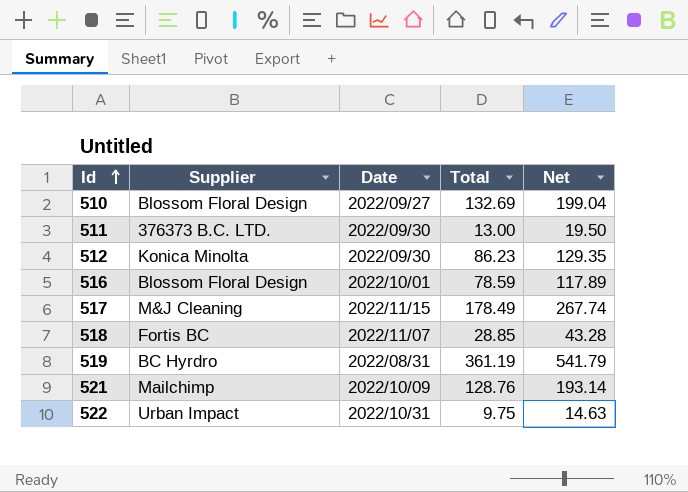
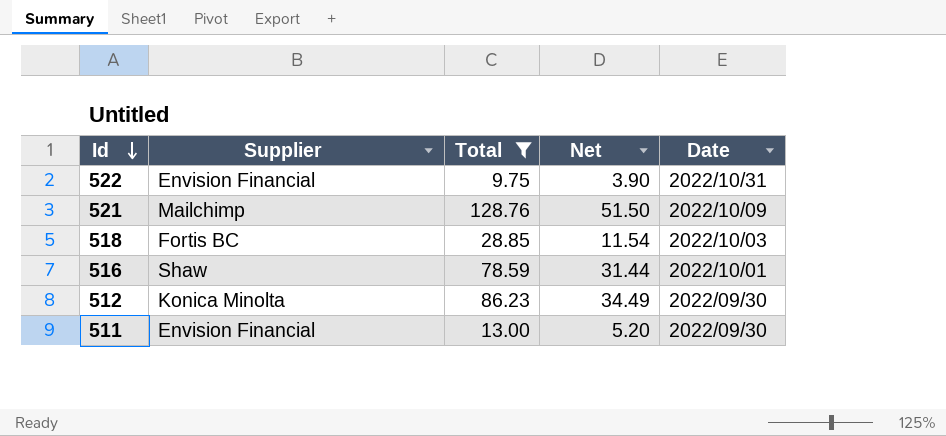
filter: none -> Total <= 128.76
row order: Id ascending -> Id descending
column Net | formula: [Total] * 1.5 -> [Total] * 0.4
column Date | position: 3 -> 5
522 | Supplier: Urban Impact -> Envision Financial
518 | Date: 2022/11/07 -> 2022/10/03
516 | Supplier: Blossom Floral Design -> Shaw
511 | Supplier: 376373 B.C. LTD. -> Envision Financial

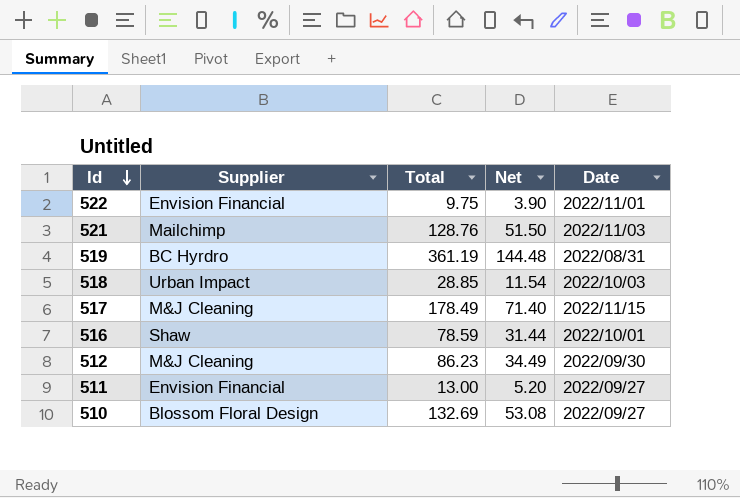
filter: Total <= 128.76 -> none
522 | Date: 2022/10/31 -> 2022/11/01
521 | Date: 2022/10/09 -> 2022/11/03
518 | Supplier: Fortis BC -> Urban Impact
512 | Supplier: Konica Minolta -> M&J Cleaning
511 | Date: 2022/09/30 -> 2022/09/27

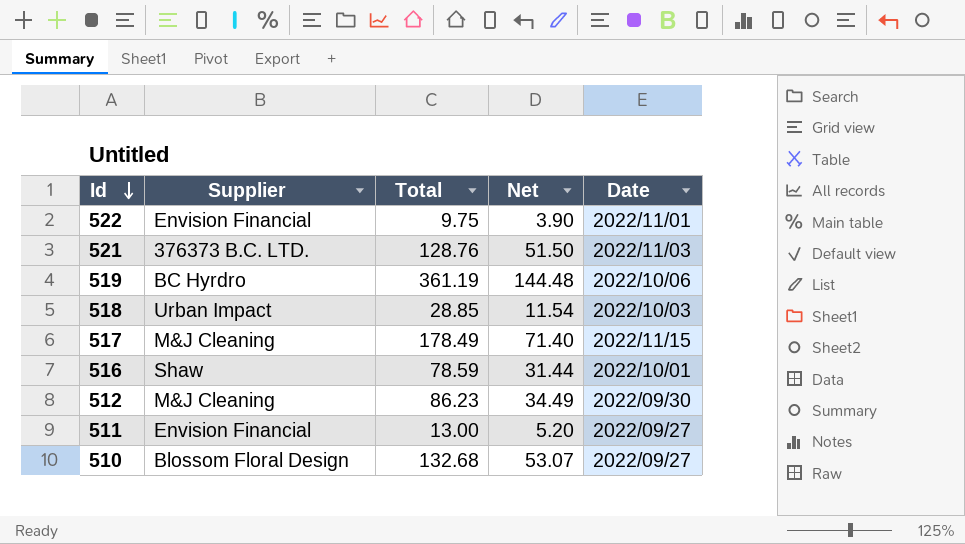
521 | Supplier: Mailchimp -> 376373 B.C. LTD.
519 | Date: 2022/08/31 -> 2022/10/06
510 | Total: 132.69 -> 132.68
510 | Net: 53.08 -> 53.07

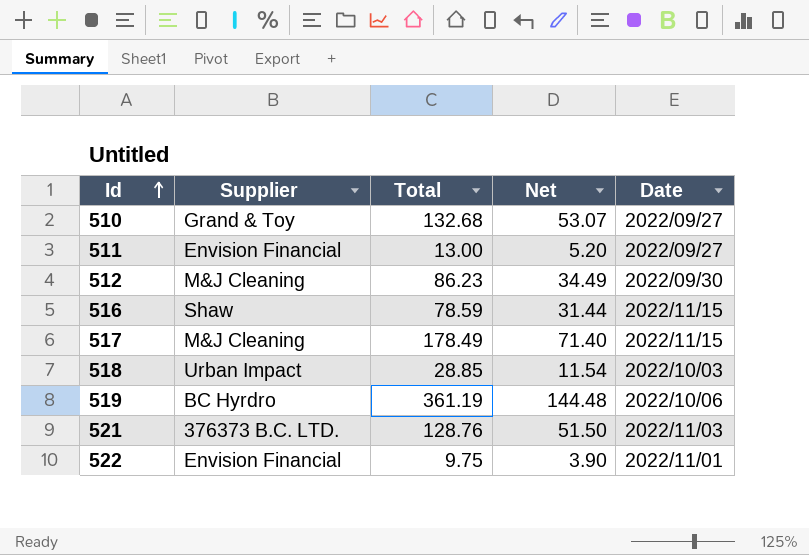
row order: Id descending -> Id ascending
510 | Supplier: Blossom Floral Design -> Grand & Toy
516 | Date: 2022/10/01 -> 2022/11/15

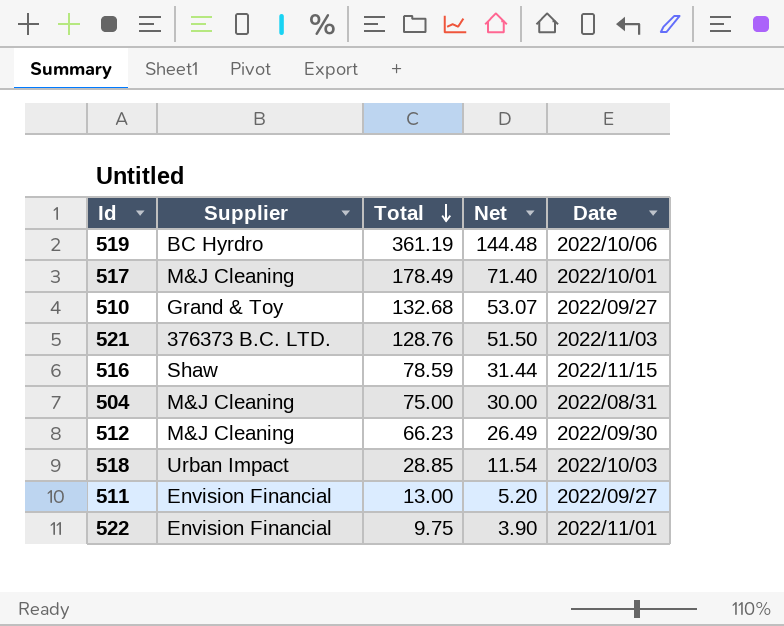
row order: Id ascending -> Total descending
517 | Date: 2022/11/15 -> 2022/10/01
row 504: none -> M&J Cleaning | 75.00 | 30.00 | 2022/08/31
512 | Total: 86.23 -> 66.23
512 | Net: 34.49 -> 26.49

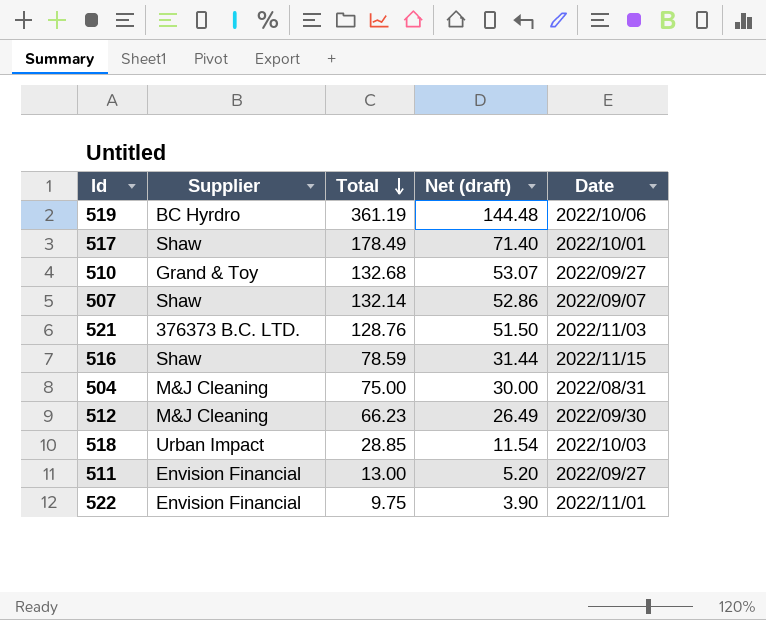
column name: Net -> Net (draft)
517 | Supplier: M&J Cleaning -> Shaw
row 507: none -> Shaw | 132.14 | 52.86 | 2022/09/07

